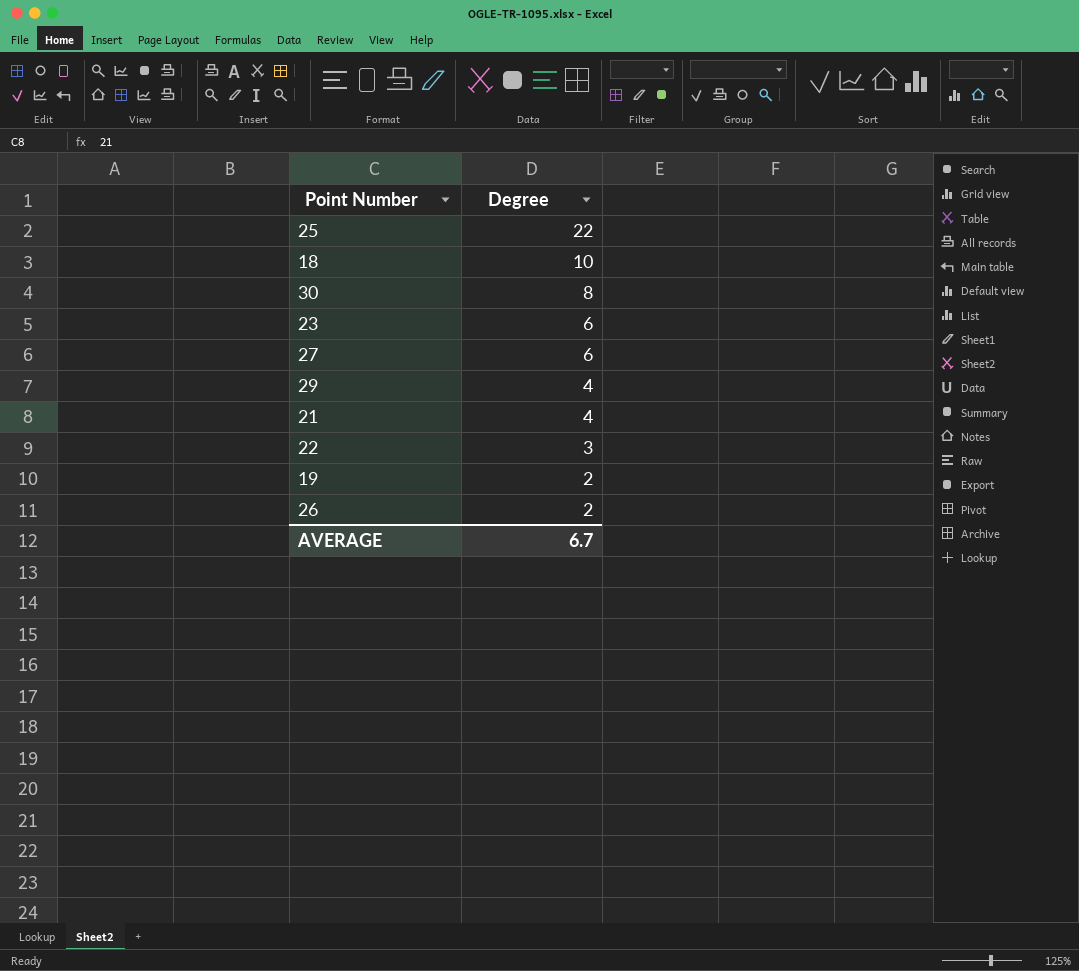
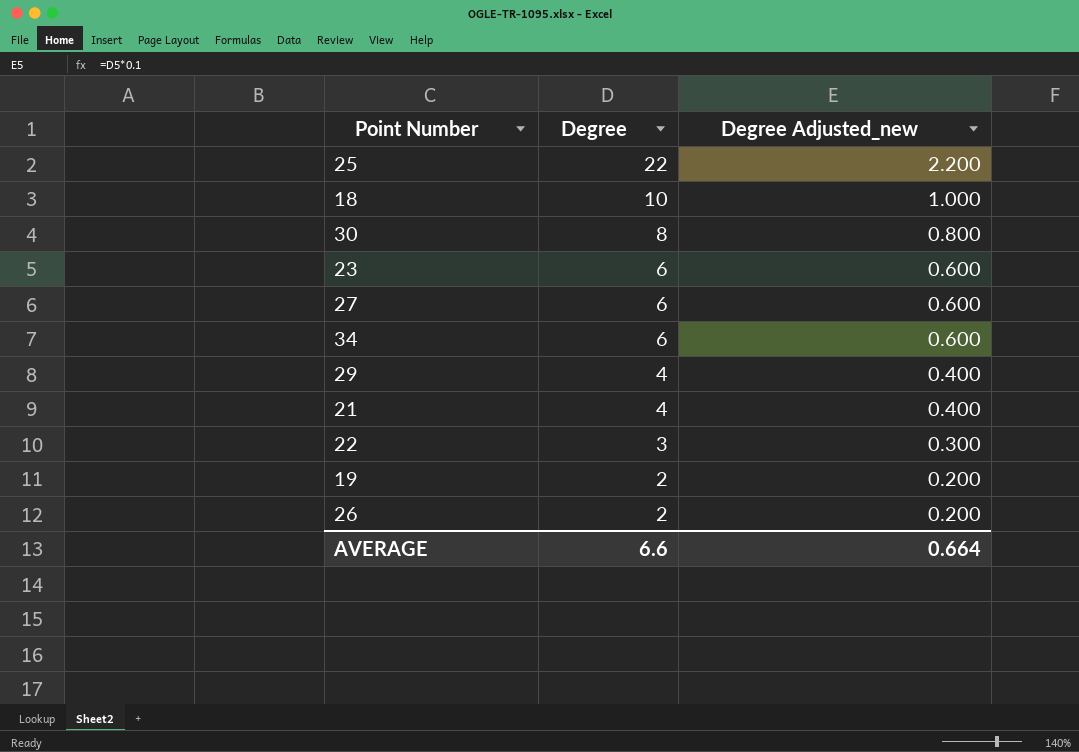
column Degree Adjusted_new | formula: none -> [Degree] * 0.1
row 34: none -> 6 | 0.600
AVERAGE | Degree: 6.7 -> 6.6

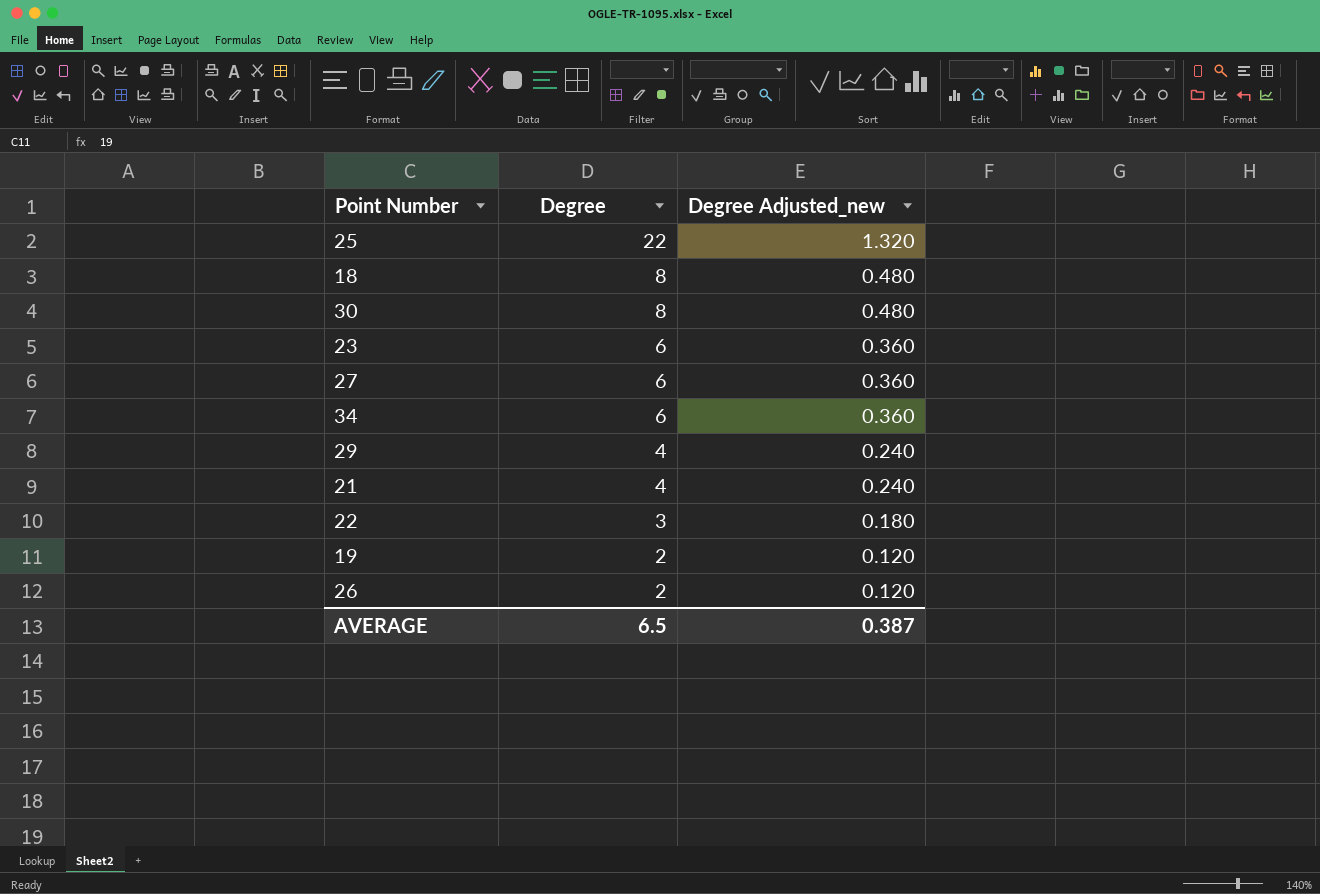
column Degree Adjusted_new | formula: [Degree] * 0.1 -> [Degree] * 0.06
18 | Degree: 10 -> 8
AVERAGE | Degree: 6.6 -> 6.5
AVERAGE | Degree Adjusted_new: 0.664 -> 0.387

